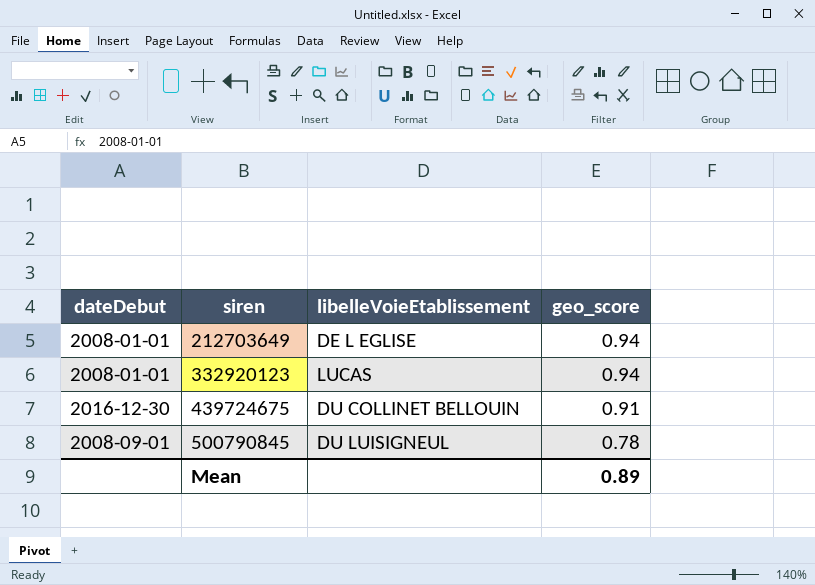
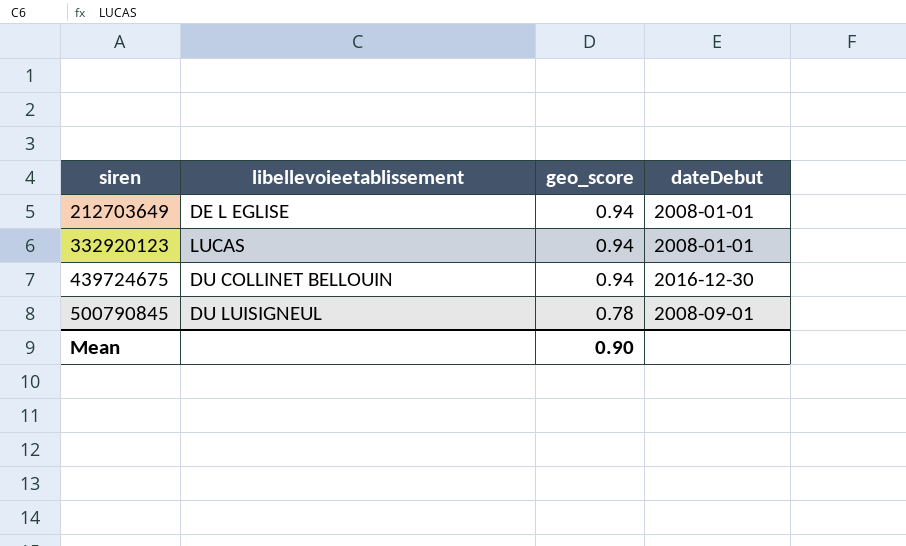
column name: libelleVoieEtablissement -> libellevoieetablissement
column dateDebut | position: 1 -> 4
439724675 | geo_score: 0.91 -> 0.94
Mean | geo_score: 0.89 -> 0.90

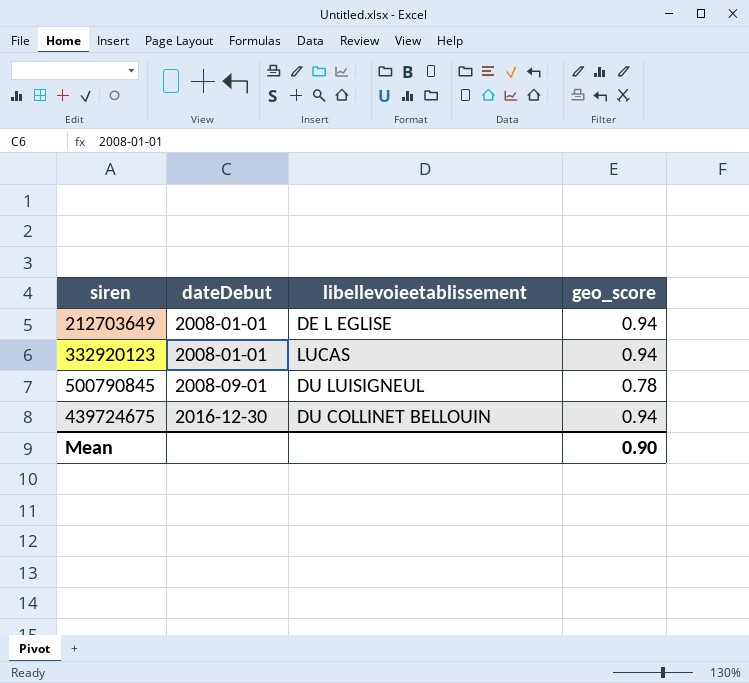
row order: siren ascending -> dateDebut ascending
column dateDebut | position: 4 -> 2

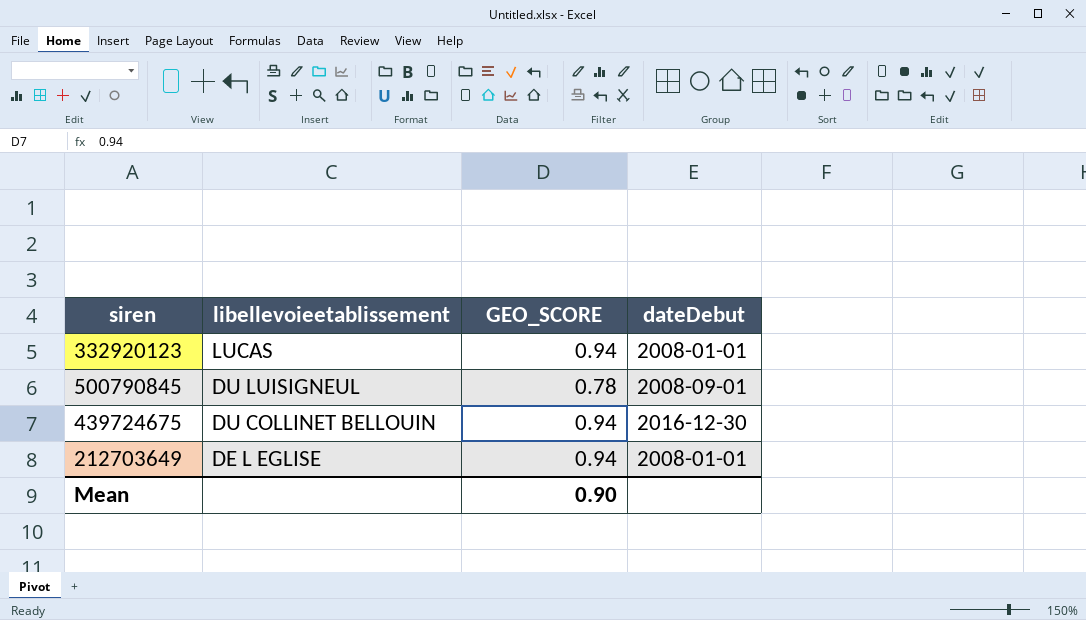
row order: dateDebut ascending -> libellevoieetablissement descending
column name: geo_score -> GEO_SCORE
column dateDebut | position: 2 -> 4

